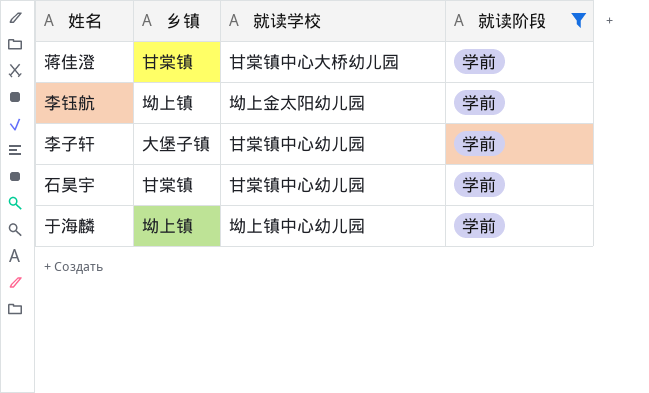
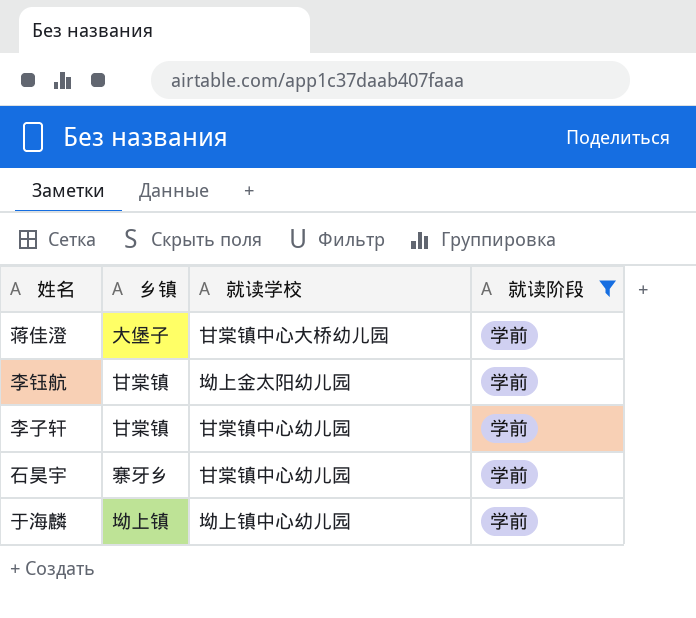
蒋佳澄 | 乡镇: 甘棠镇 -> 大堡子
李钰航 | 乡镇: 坳上镇 -> 甘棠镇
李子轩 | 乡镇: 大堡子镇 -> 甘棠镇
石昊宇 | 乡镇: 甘棠镇 -> 寨牙乡

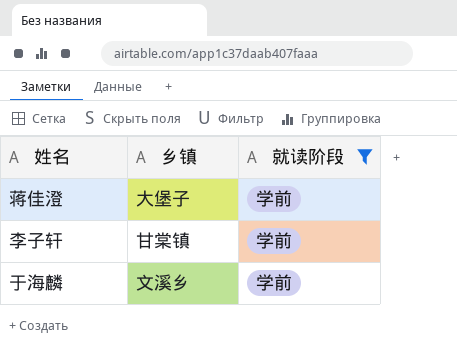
column 就读学校 | position: 3 -> none
row 李钰航: 甘棠镇 | 坳上金太阳幼儿园 | 学前 -> none
row 石昊宇: 寨牙乡 | 甘棠镇中心幼儿园 | 学前 -> none
于海麟 | 乡镇: 坳上镇 -> 文溪乡

